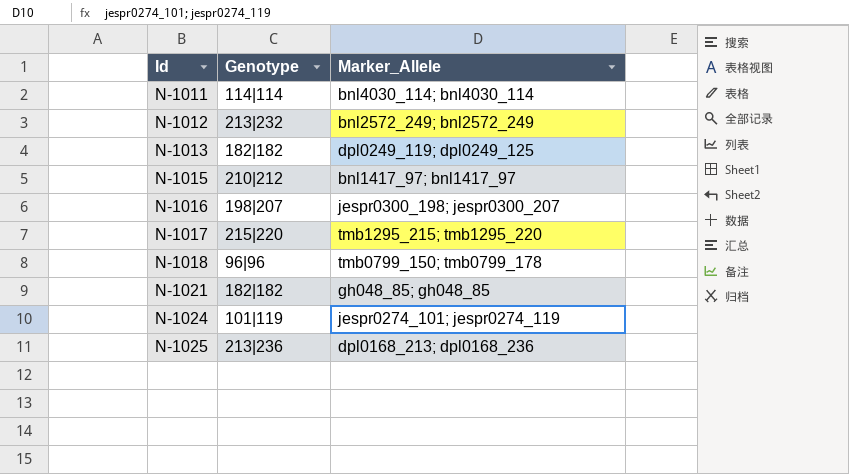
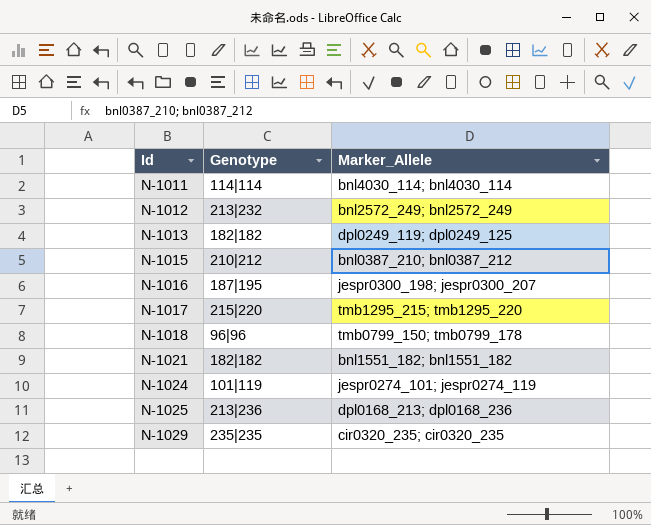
N-1015 | Marker_Allele: bnl1417_97; bnl1417_97 -> bnl0387_210; bnl0387_212
N-1016 | Genotype: 198|207 -> 187|195
N-1021 | Marker_Allele: gh048_85; gh048_85 -> bnl1551_182; bnl1551_182
row N-1029: none -> 235|235 | cir0320_235; cir0320_235

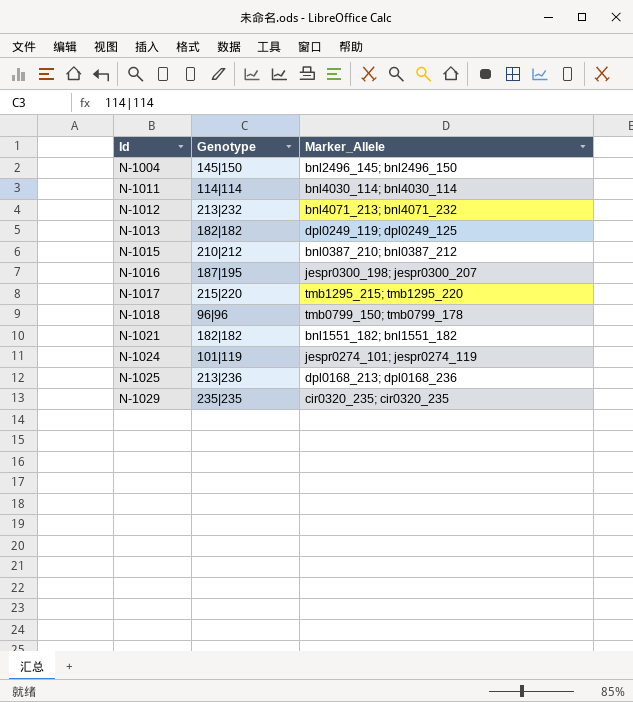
row N-1004: none -> 145|150 | bnl2496_145; bnl2496_150
N-1012 | Marker_Allele: bnl2572_249; bnl2572_249 -> bnl4071_213; bnl4071_232

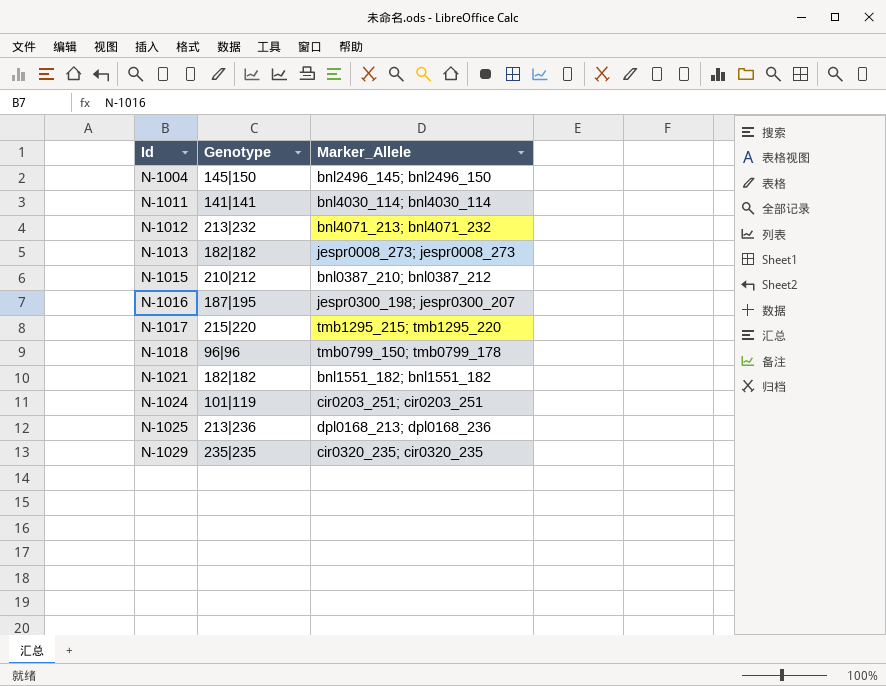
N-1011 | Genotype: 114|114 -> 141|141
N-1013 | Marker_Allele: dpl0249_119; dpl0249_125 -> jespr0008_273; jespr0008_273
N-1024 | Marker_Allele: jespr0274_101; jespr0274_119 -> cir0203_251; cir0203_251

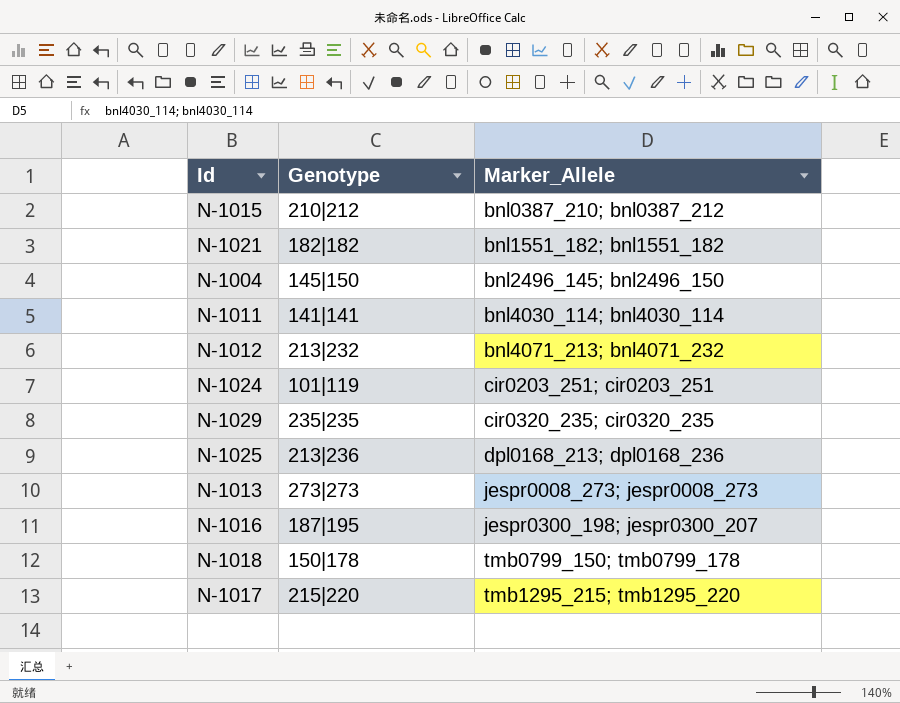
row order: Id ascending -> Marker_Allele ascending
N-1013 | Genotype: 182|182 -> 273|273
N-1018 | Genotype: 96|96 -> 150|178

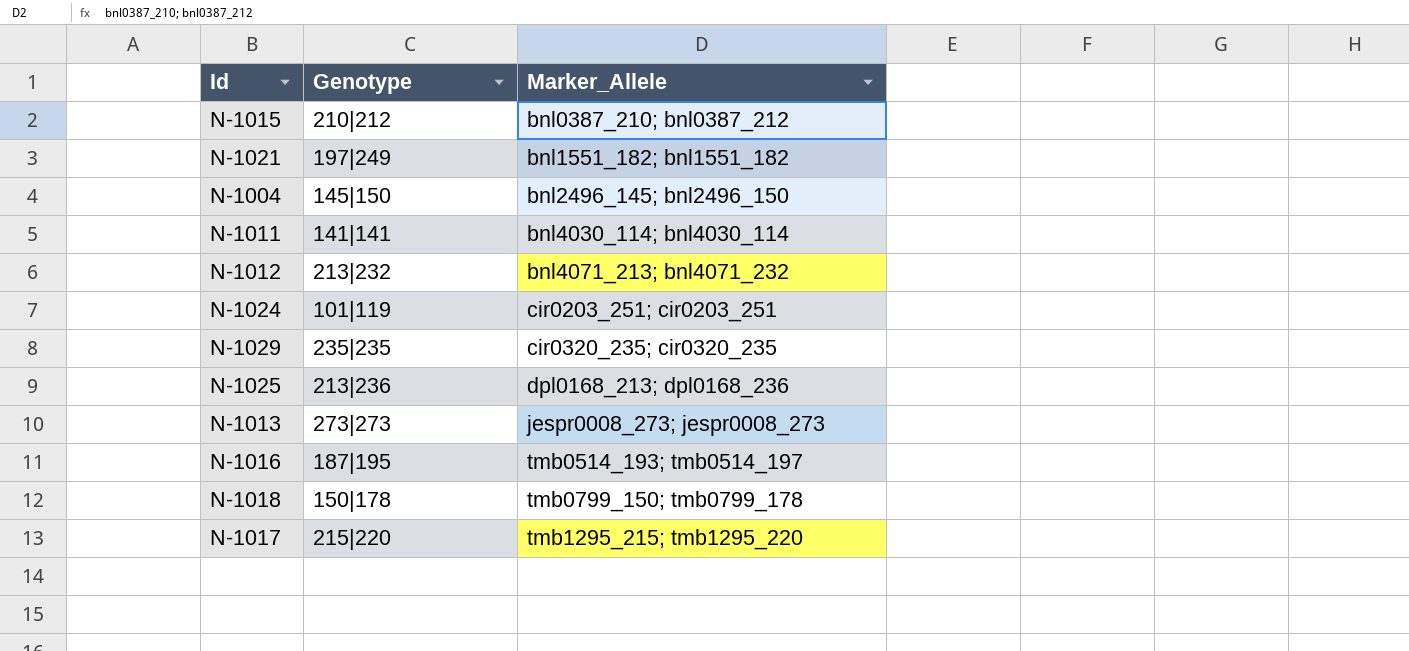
N-1021 | Genotype: 182|182 -> 197|249
N-1016 | Marker_Allele: jespr0300_198; jespr0300_207 -> tmb0514_193; tmb0514_197

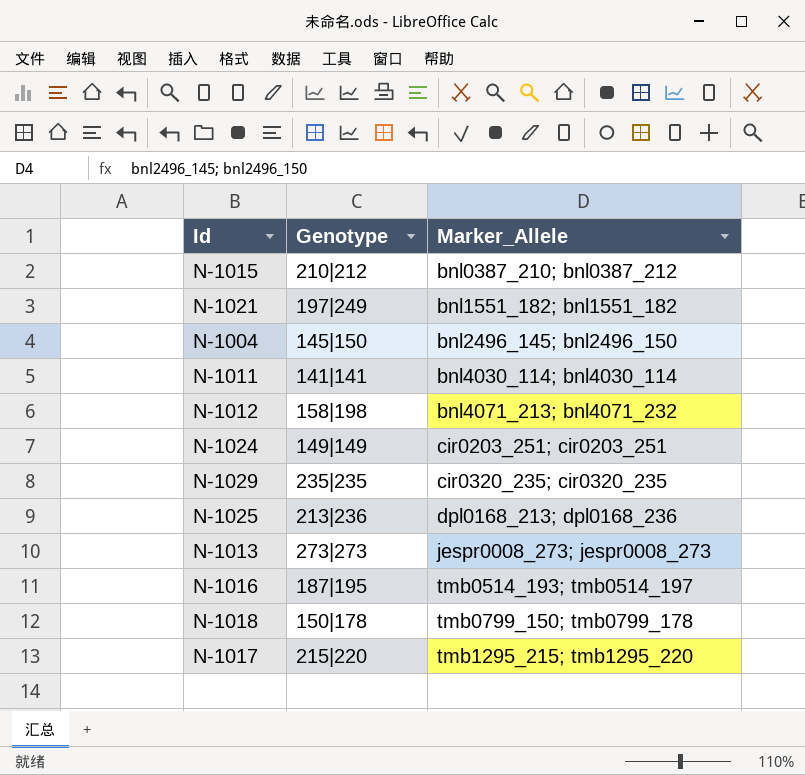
N-1012 | Genotype: 213|232 -> 158|198
N-1024 | Genotype: 101|119 -> 149|149

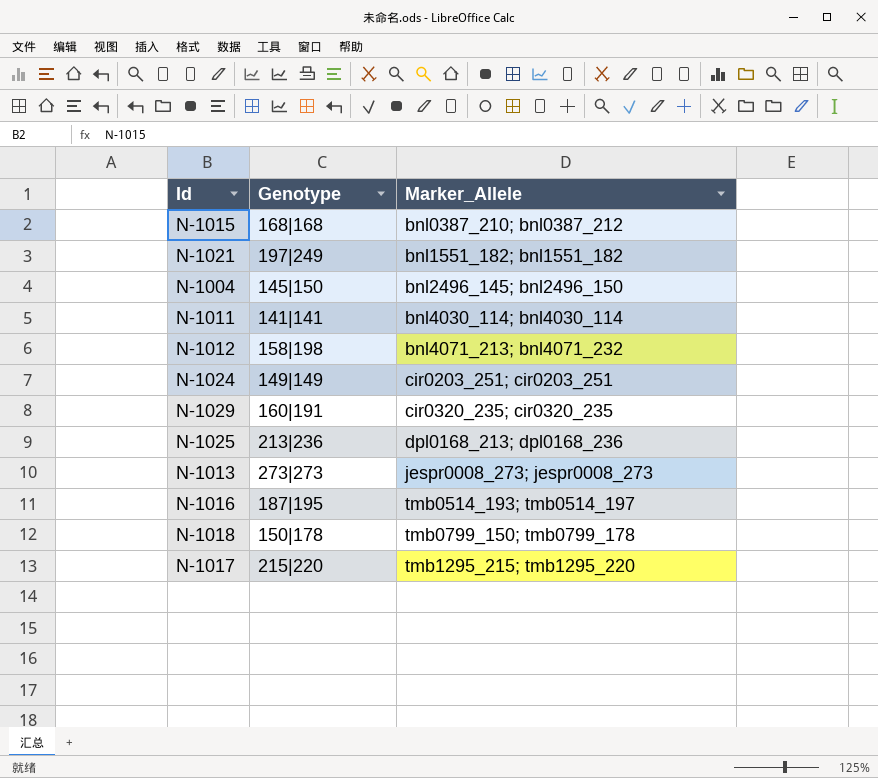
N-1015 | Genotype: 210|212 -> 168|168
N-1029 | Genotype: 235|235 -> 160|191

